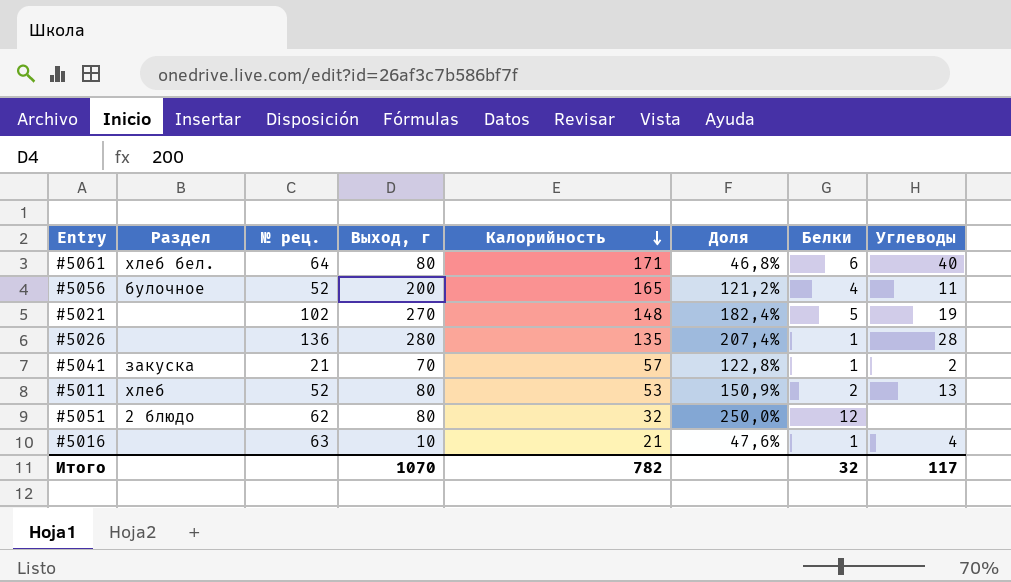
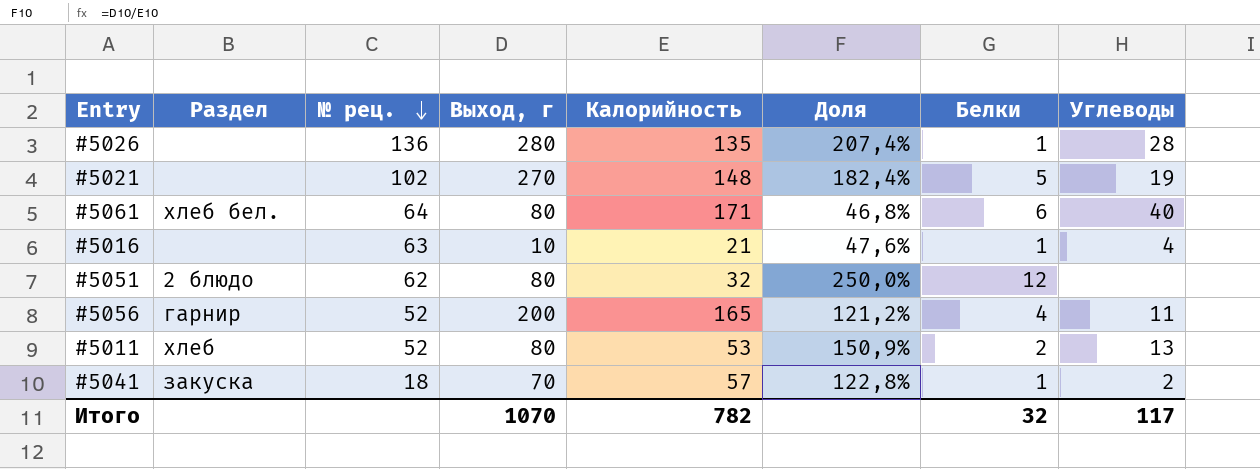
row order: Калорийность descending -> № рец. descending
#5056 | Раздел: булочное -> гарнир
#5041 | № рец.: 21 -> 18

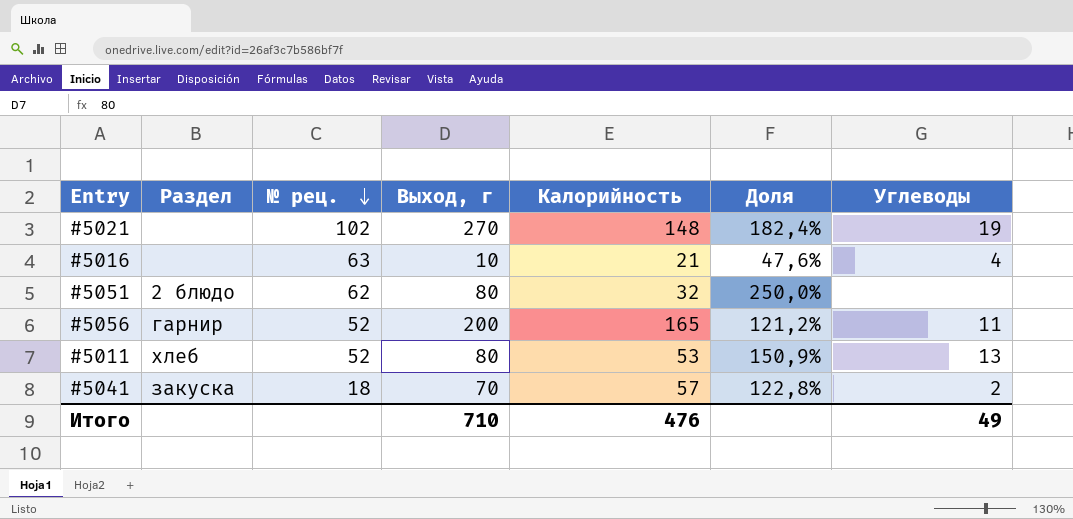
column Белки | position: 7 -> none
row #5026: none | 136 | 280 | 135 | 207,4% | 1 | 28 -> none
row #5061: хлеб бел. | 64 | 80 | 171 | 46,8% | 6 | 40 -> none
Итого | Выход, г: 1070 -> 710
Итого | Калорийность: 782 -> 476
Итого | Углеводы: 117 -> 49

